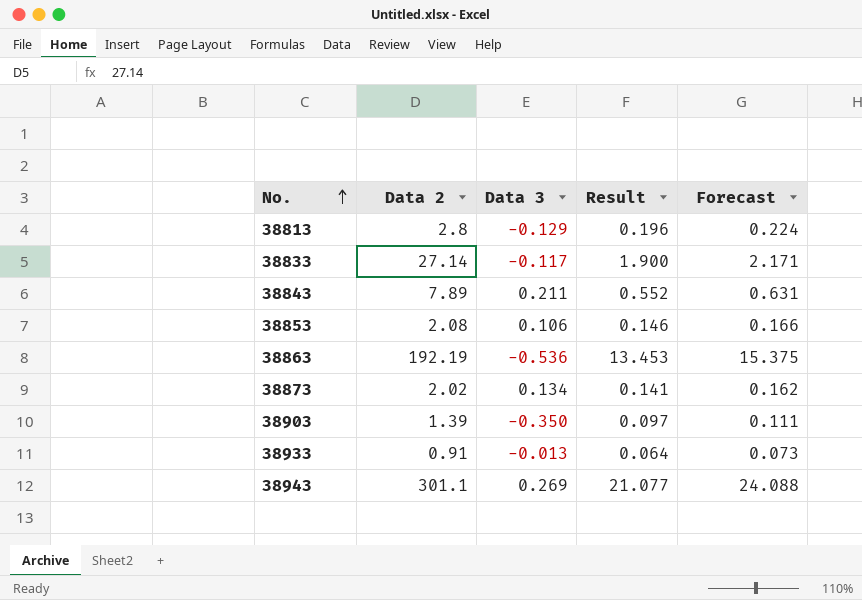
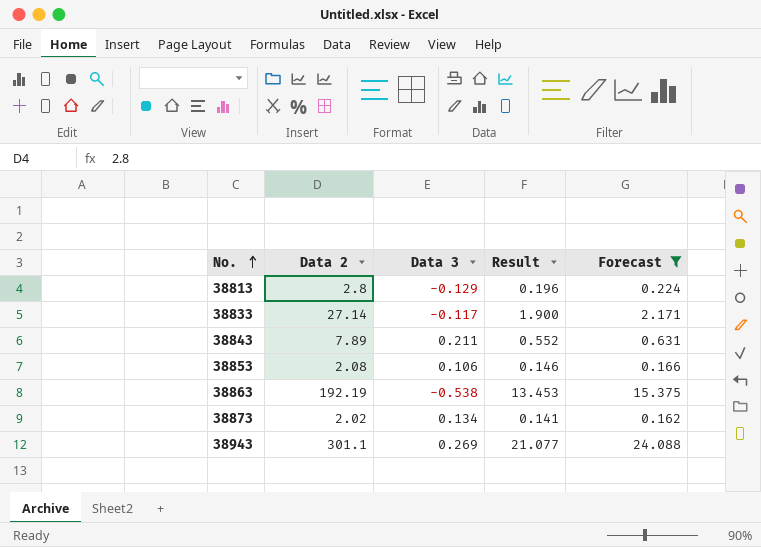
filter: none -> Forecast >= 0.162
38863 | Data 3: -0.536 -> -0.538

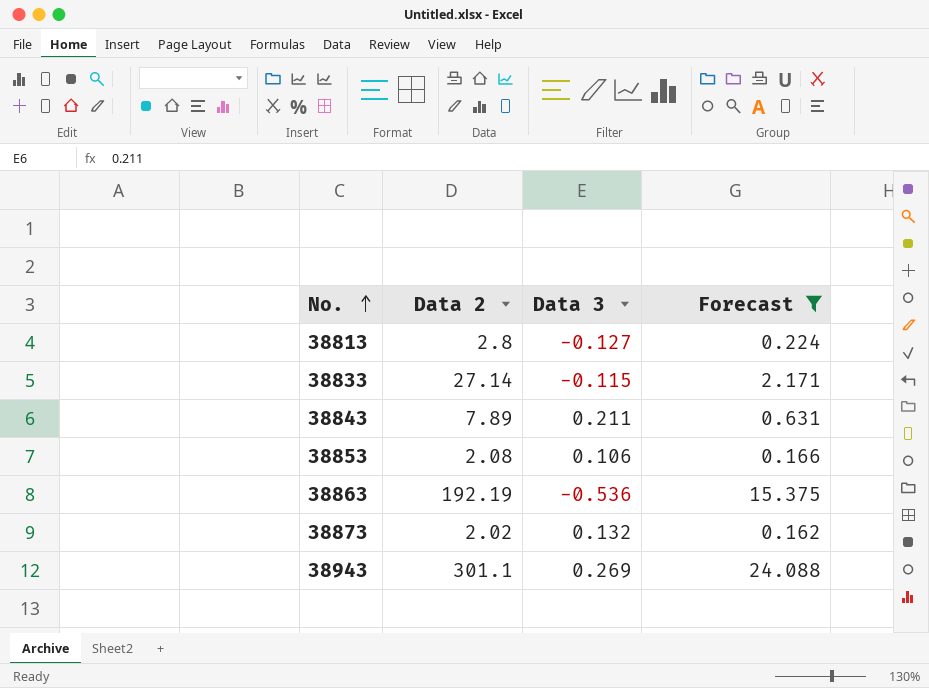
column Result | formula: [Data 2] * 0.07 -> none
38813 | Data 3: -0.129 -> -0.127
38833 | Data 3: -0.117 -> -0.115
38863 | Data 3: -0.538 -> -0.536
38873 | Data 3: 0.134 -> 0.132

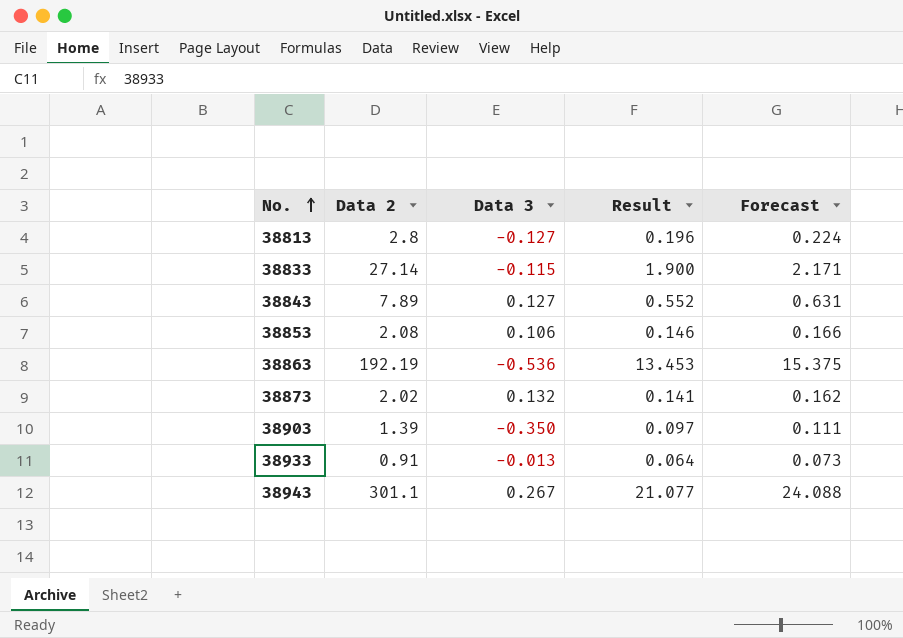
filter: Forecast >= 0.162 -> none
column Result | formula: none -> [Data 2] * 0.07
38843 | Data 3: 0.211 -> 0.127
38943 | Data 3: 0.269 -> 0.267

